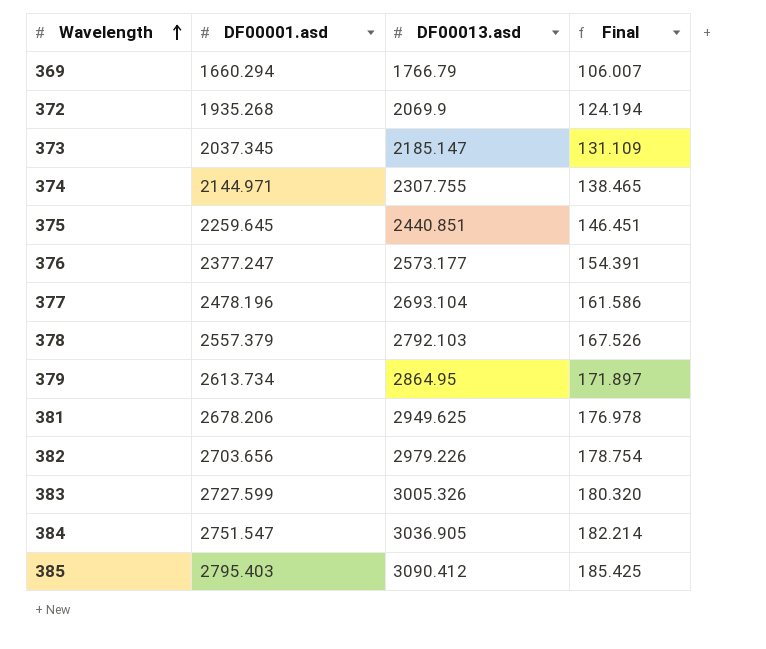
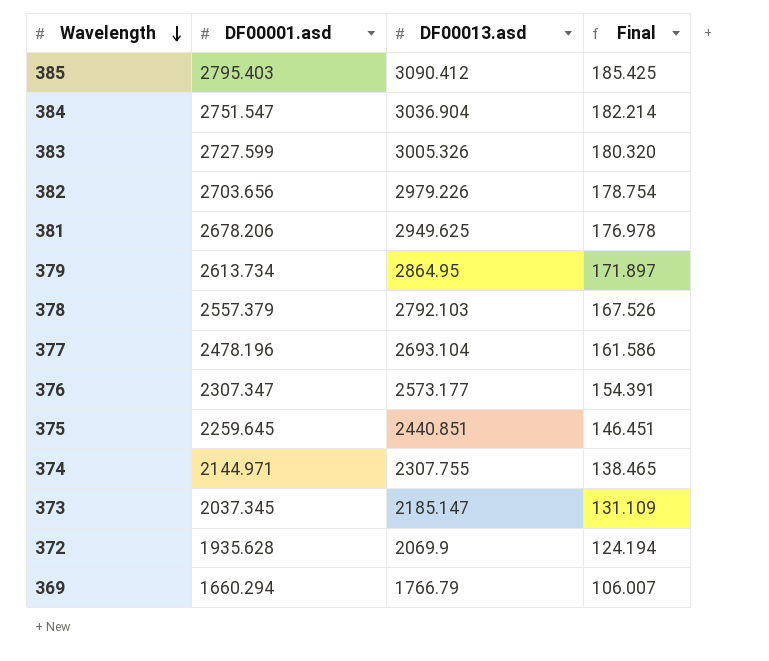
row order: Wavelength ascending -> Wavelength descending
384 | DF00013.asd: 3036.905 -> 3036.904
376 | DF00001.asd: 2377.247 -> 2307.347
372 | DF00001.asd: 1935.268 -> 1935.628

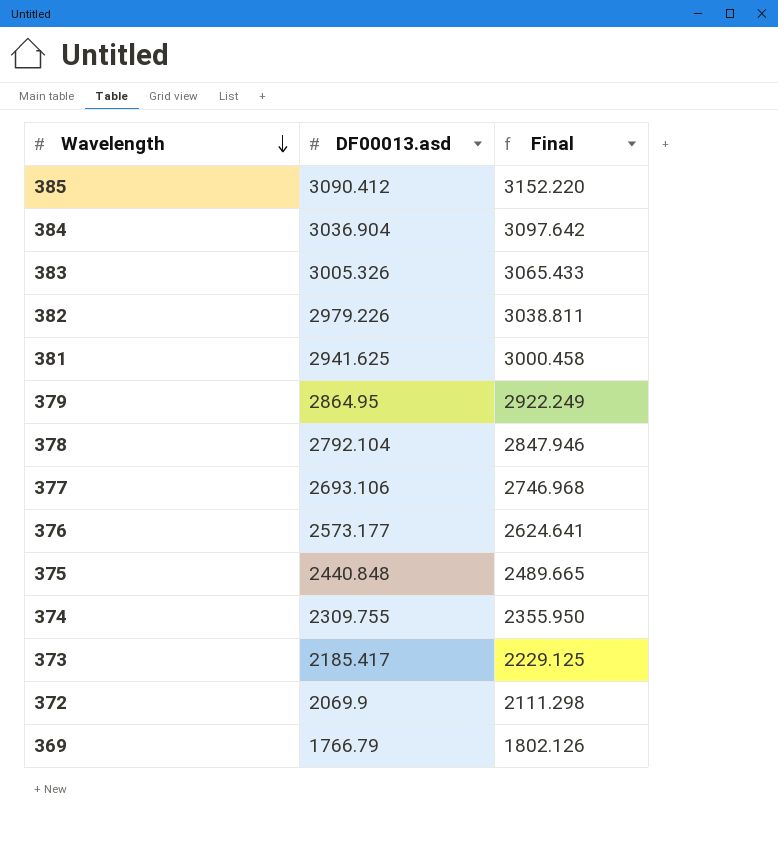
column DF00001.asd | position: 2 -> none
column Final | formula: [DF00013.asd] * 0.06 -> [DF00013.asd] * 1.02
381 | DF00013.asd: 2949.625 -> 2941.625
378 | DF00013.asd: 2792.103 -> 2792.104
377 | DF00013.asd: 2693.104 -> 2693.106
375 | DF00013.asd: 2440.851 -> 2440.848
374 | DF00013.asd: 2307.755 -> 2309.755
373 | DF00013.asd: 2185.147 -> 2185.417

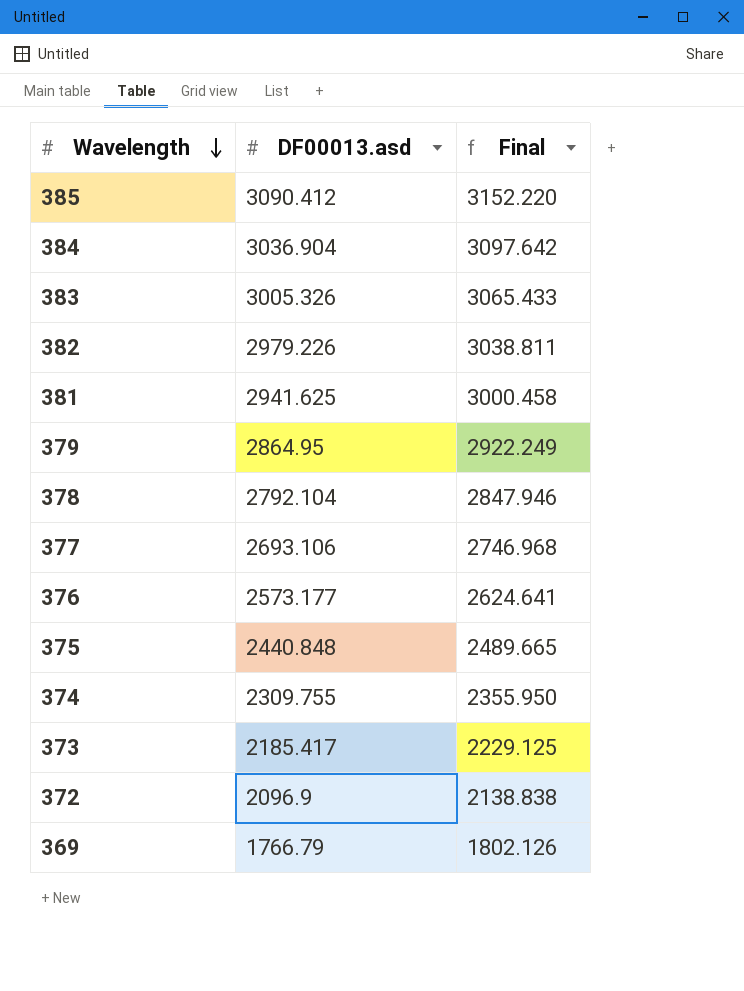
372 | DF00013.asd: 2069.9 -> 2096.9
372 | Final: 2111.298 -> 2138.838

